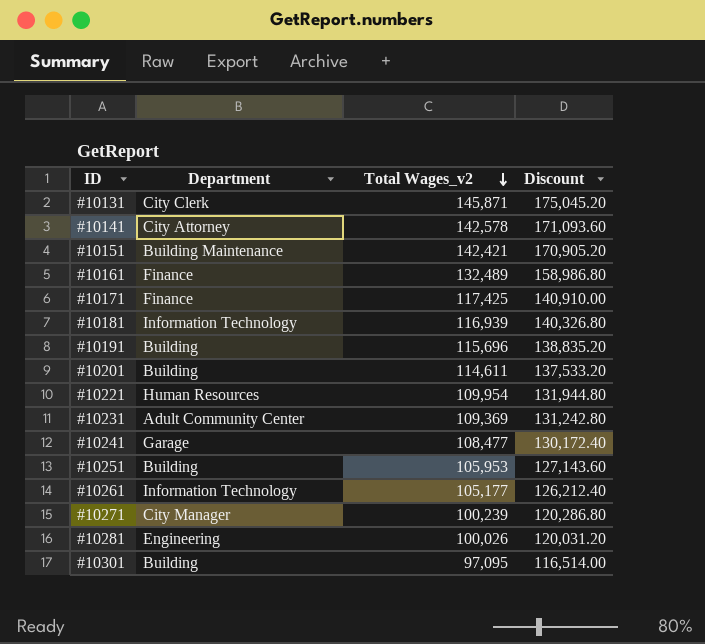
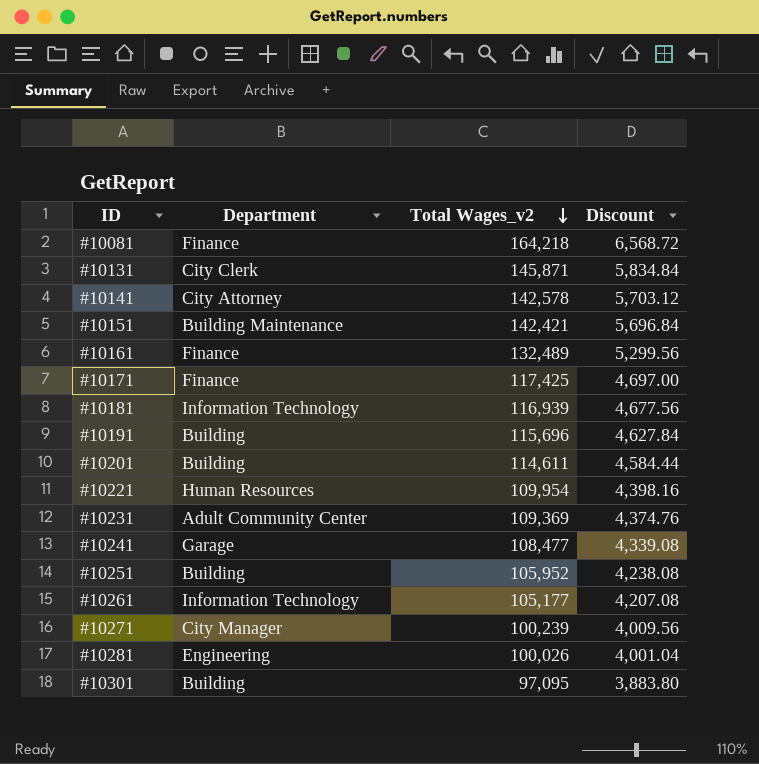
column Discount | formula: [Total Wages_v2] * 1.2 -> [Total Wages_v2] * 0.04
row #10081: none -> Finance | 164,218 | 6,568.72
#10251 | Total Wages_v2: 105,953 -> 105,952

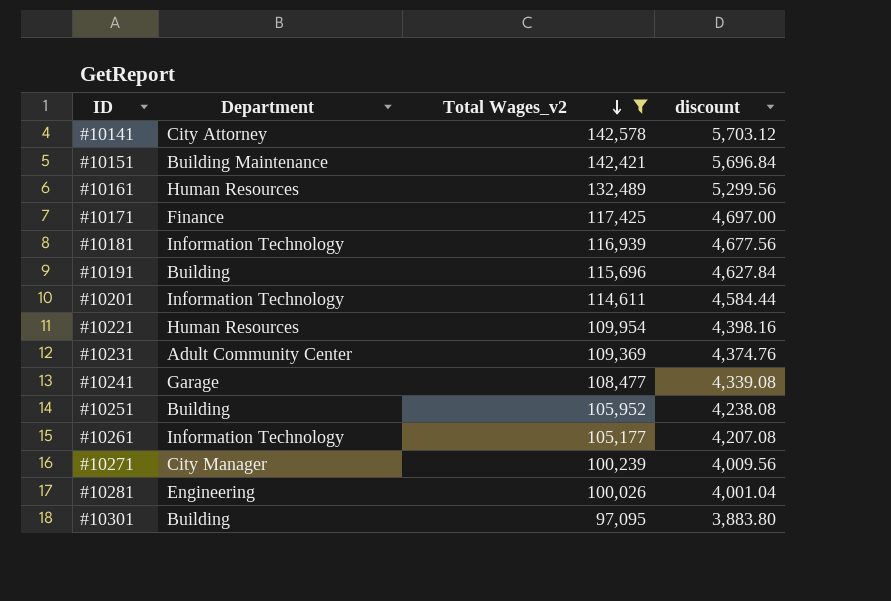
filter: none -> Total Wages_v2 <= 142,578
column name: Discount -> discount
#10161 | Department: Finance -> Human Resources
#10201 | Department: Building -> Information Technology

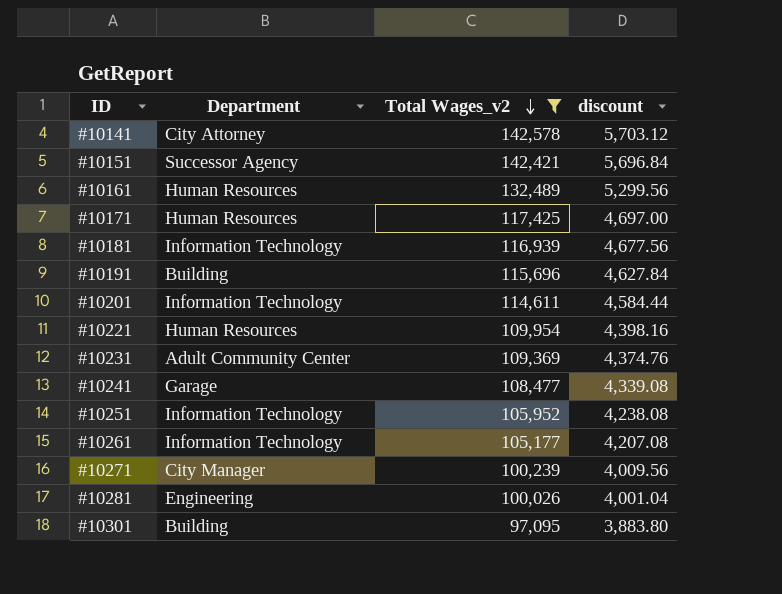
#10151 | Department: Building Maintenance -> Successor Agency
#10171 | Department: Finance -> Human Resources
#10251 | Department: Building -> Information Technology

